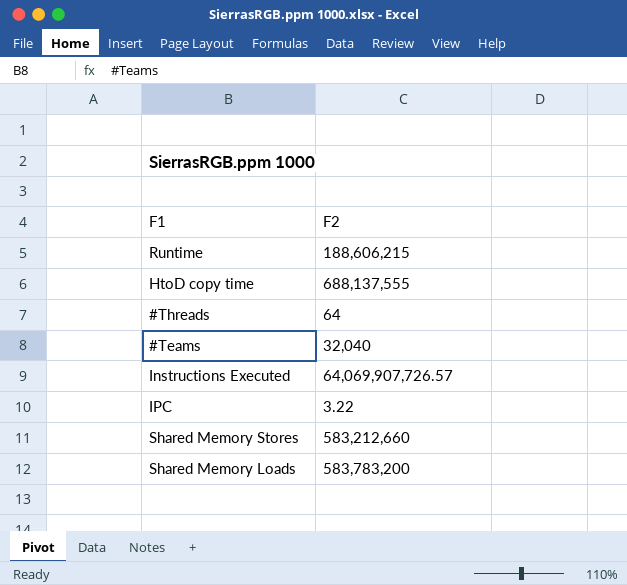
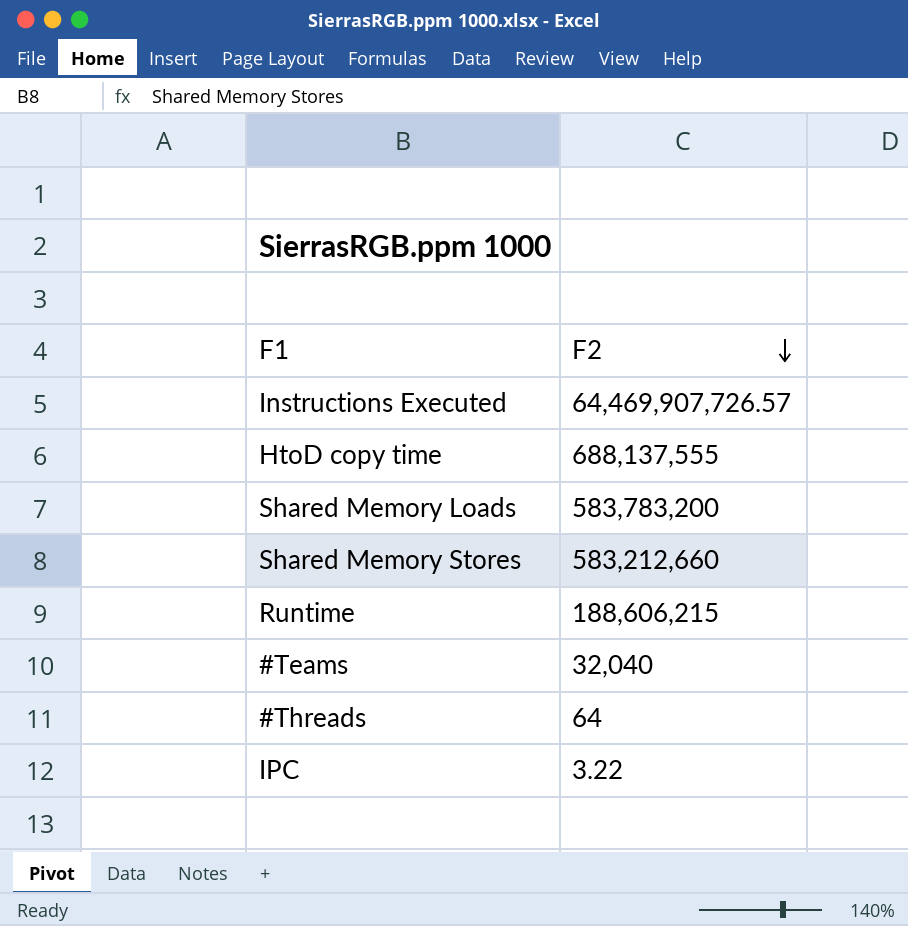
row order: none -> F2 descending
Instructions Executed | F2: 64,069,907,726.57 -> 64,469,907,726.57

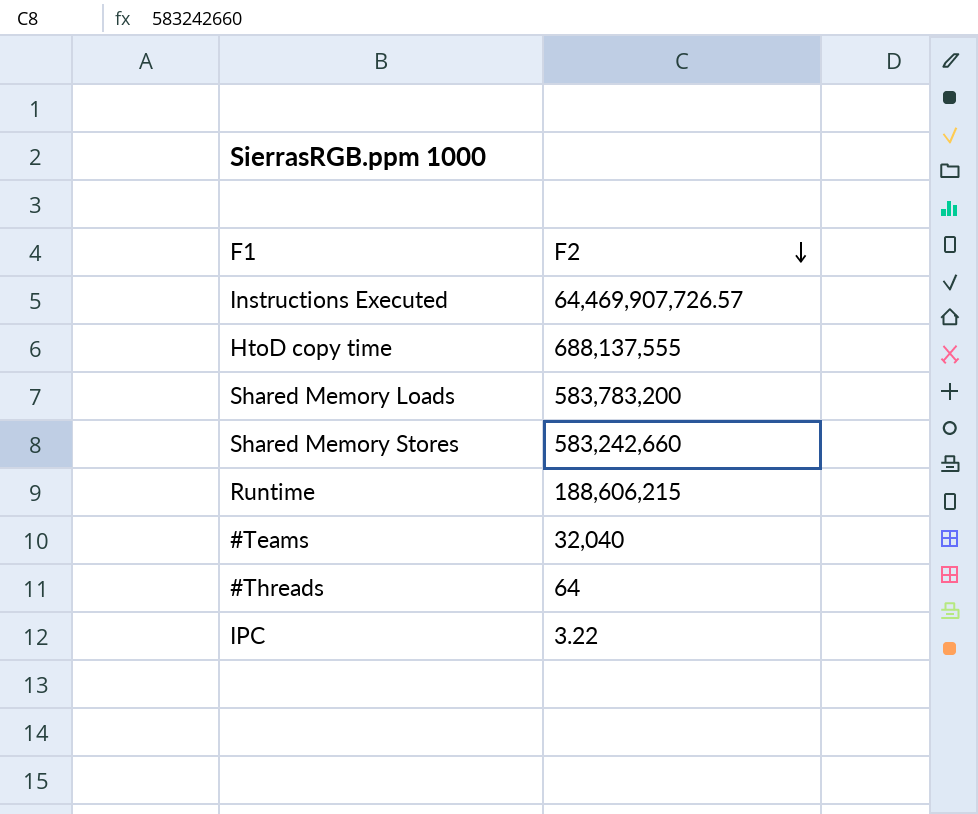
Shared Memory Stores | F2: 583,212,660 -> 583,242,660

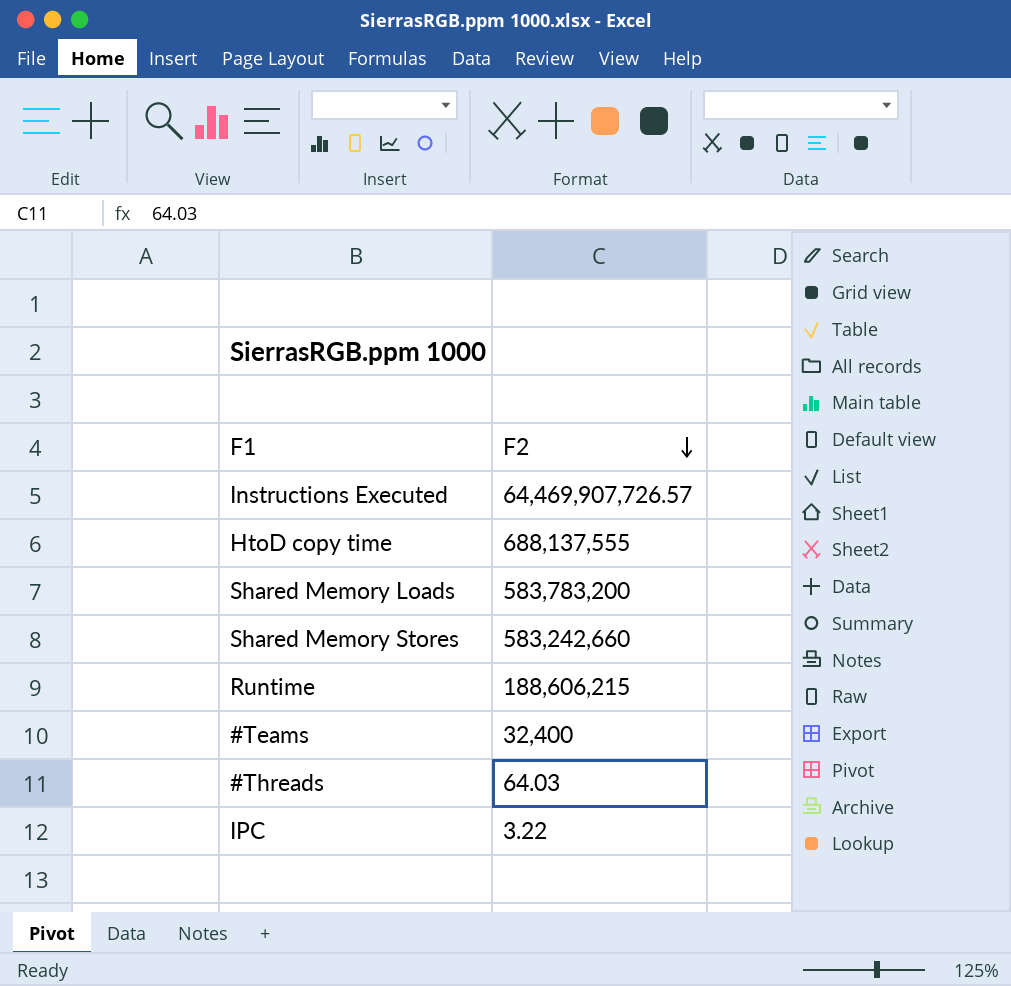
#Teams | F2: 32,040 -> 32,400
#Threads | F2: 64 -> 64.03

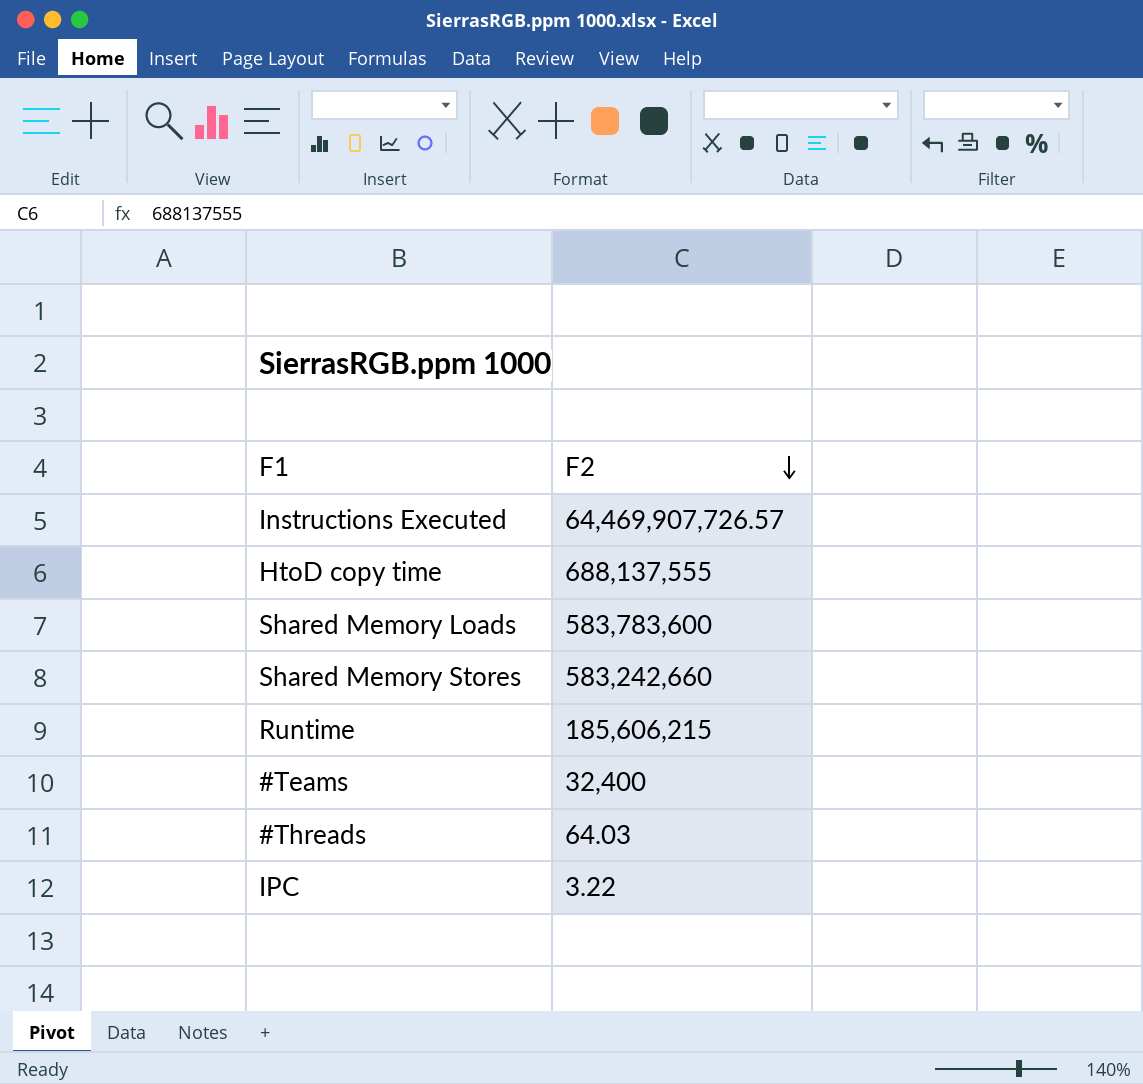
Shared Memory Loads | F2: 583,783,200 -> 583,783,600
Runtime | F2: 188,606,215 -> 185,606,215

